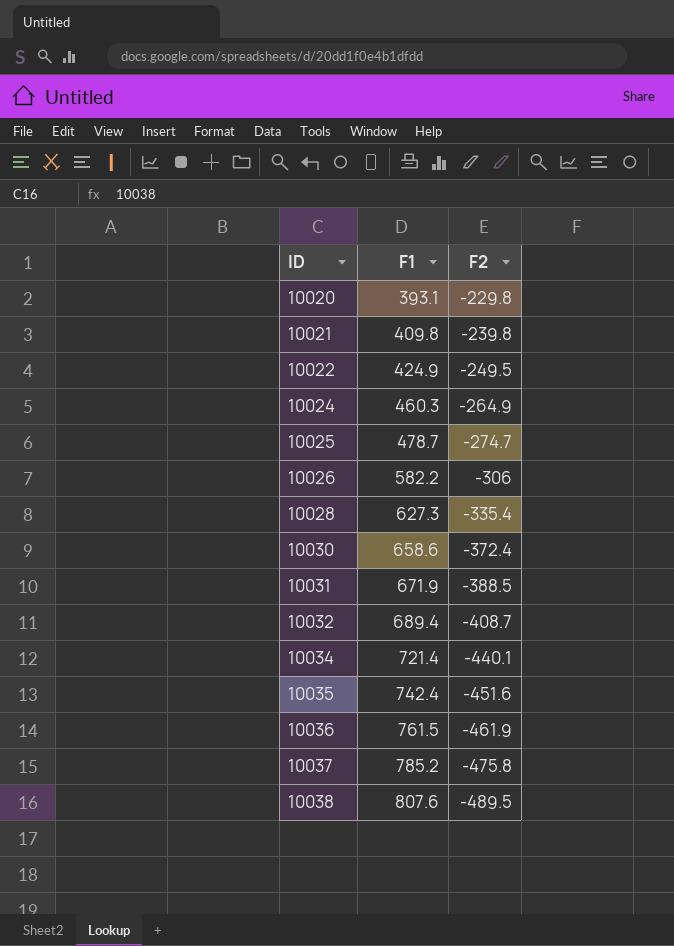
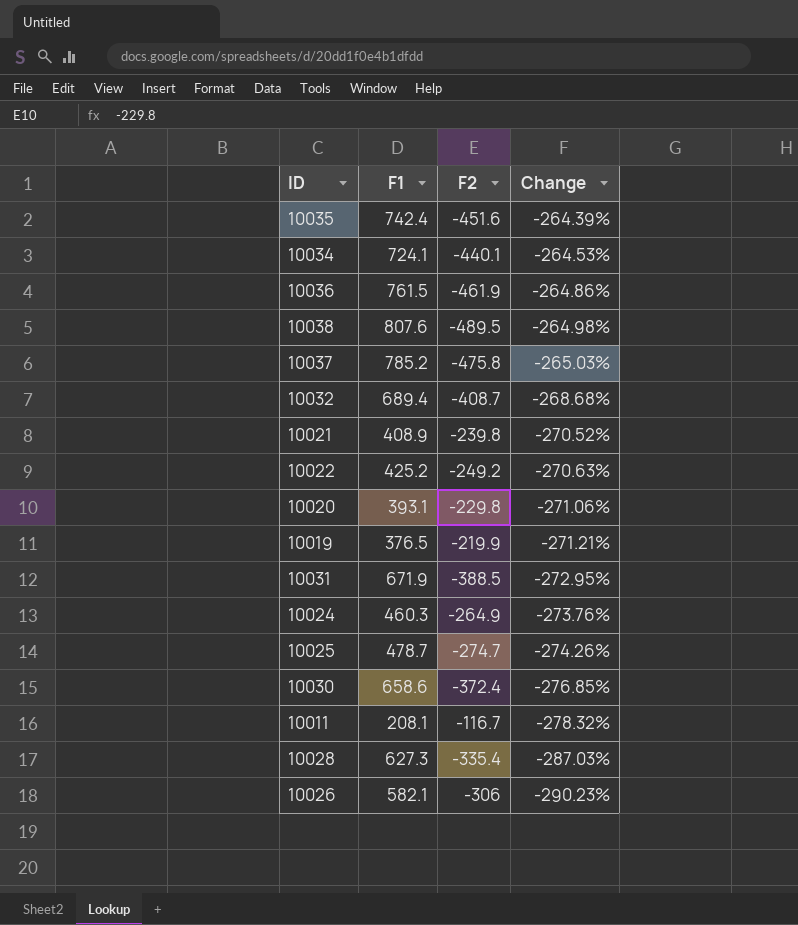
row order: ID ascending -> Change descending
column Change | formula: none -> ([F1] - [F2]) / [F2]
10034 | F1: 721.4 -> 724.1
10021 | F1: 409.8 -> 408.9
10022 | F1: 424.9 -> 425.2
10022 | F2: -249.5 -> -249.2
row 10019: none -> 376.5 | -219.9 | -271.21%
row 10011: none -> 208.1 | -116.7 | -278.32%
10026 | F1: 582.2 -> 582.1

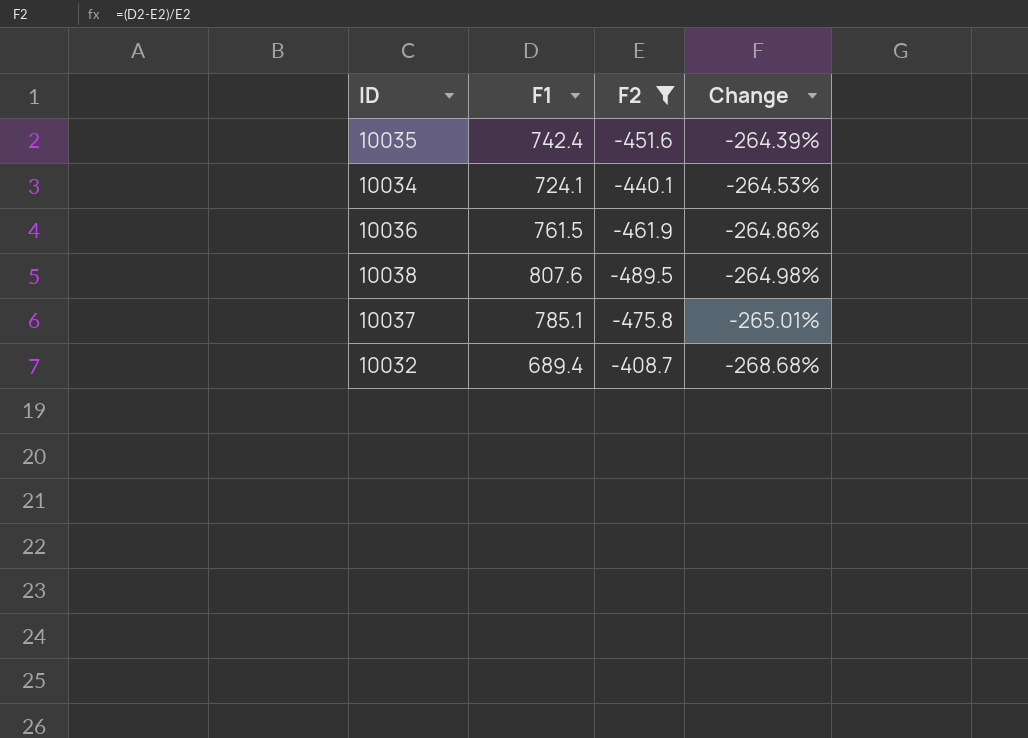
filter: none -> F2 <= -408.7
10037 | F1: 785.2 -> 785.1
10037 | Change: -265.03% -> -265.01%

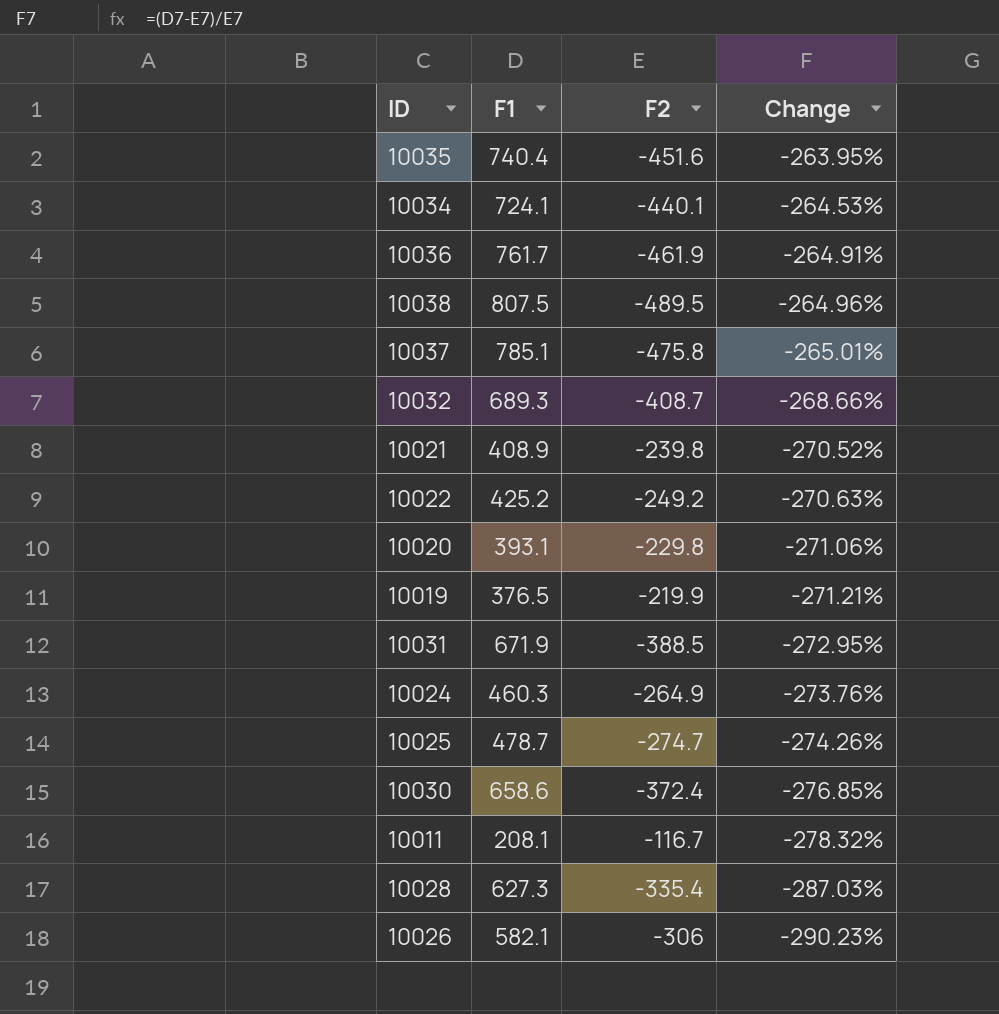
filter: F2 <= -408.7 -> none
10035 | F1: 742.4 -> 740.4
10035 | Change: -264.39% -> -263.95%
10036 | F1: 761.5 -> 761.7
10036 | Change: -264.86% -> -264.91%
10038 | F1: 807.6 -> 807.5
10038 | Change: -264.98% -> -264.96%
10032 | F1: 689.4 -> 689.3
10032 | Change: -268.68% -> -268.66%

